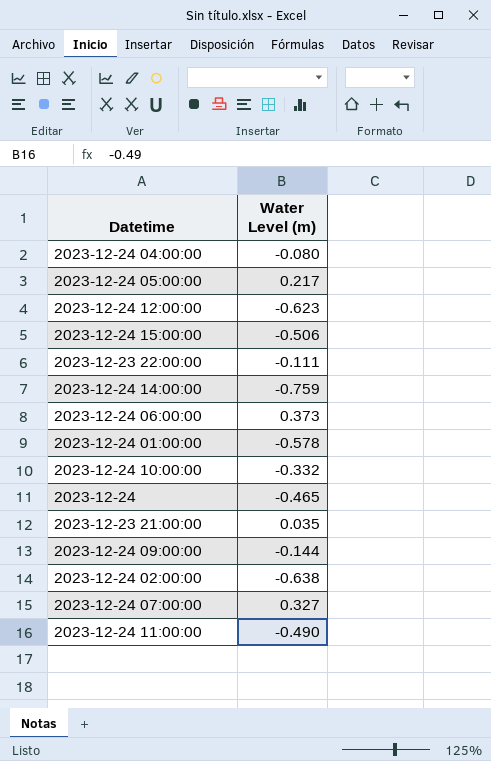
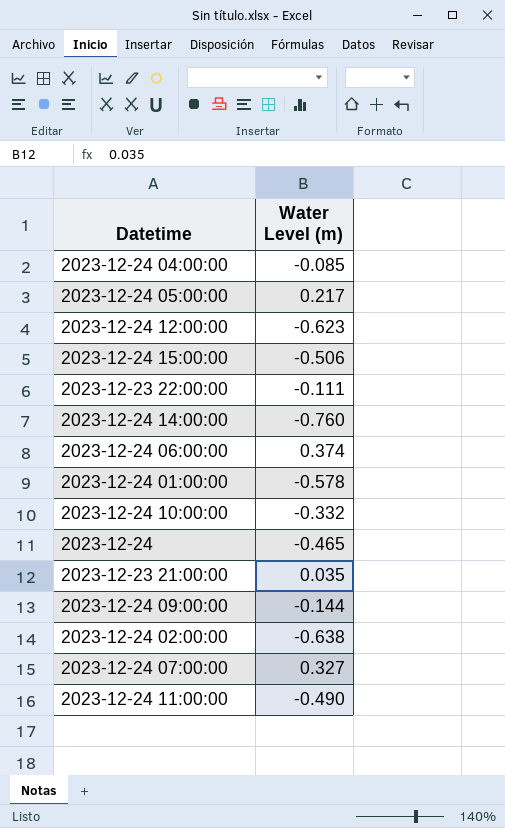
2023-12-24 04:00:00 | Water Level (m): -0.080 -> -0.085
2023-12-24 14:00:00 | Water Level (m): -0.759 -> -0.760
2023-12-24 06:00:00 | Water Level (m): 0.373 -> 0.374

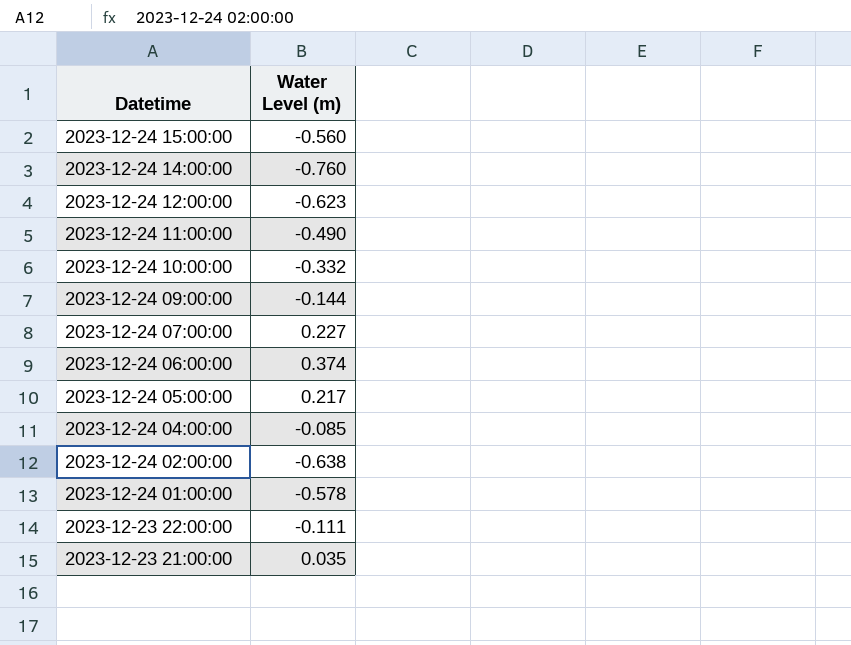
row order: none -> Datetime descending
row 2023-12-24: -0.465 -> none
2023-12-24 15:00:00 | Water Level (m): -0.506 -> -0.560
2023-12-24 07:00:00 | Water Level (m): 0.327 -> 0.227

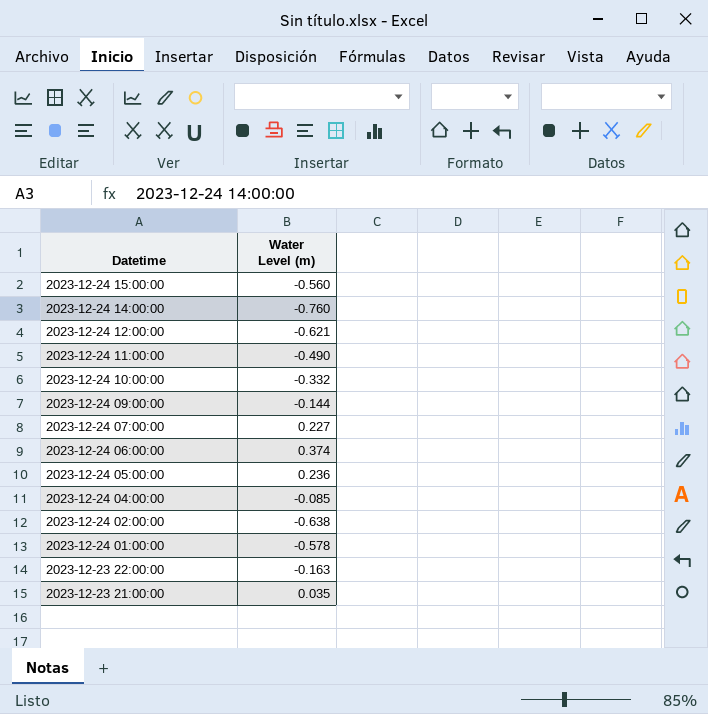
2023-12-24 12:00:00 | Water Level (m): -0.623 -> -0.621
2023-12-24 05:00:00 | Water Level (m): 0.217 -> 0.236
2023-12-23 22:00:00 | Water Level (m): -0.111 -> -0.163

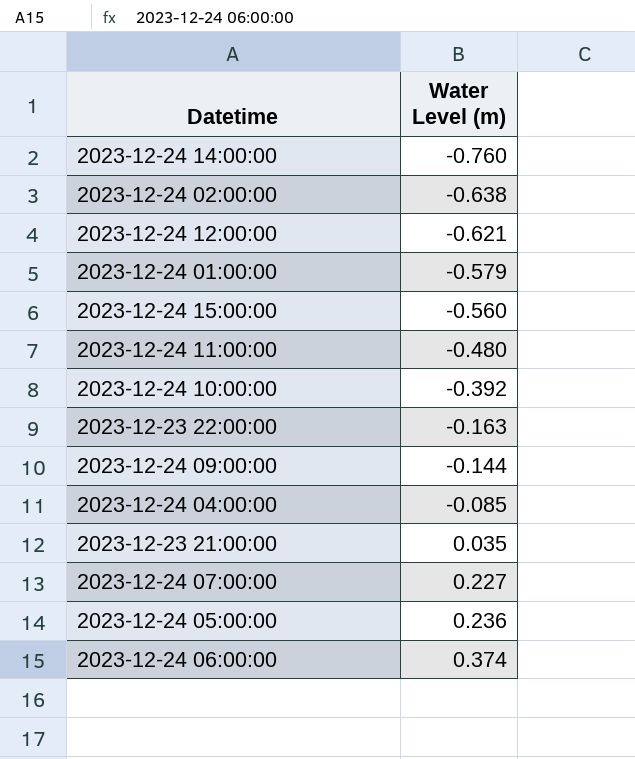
row order: Datetime descending -> Water Level (m) ascending
2023-12-24 01:00:00 | Water Level (m): -0.578 -> -0.579
2023-12-24 11:00:00 | Water Level (m): -0.490 -> -0.480
2023-12-24 10:00:00 | Water Level (m): -0.332 -> -0.392

